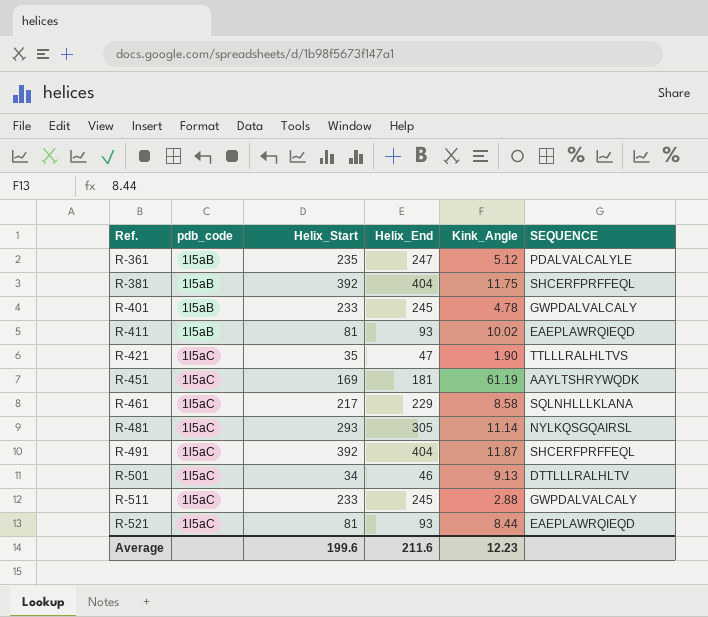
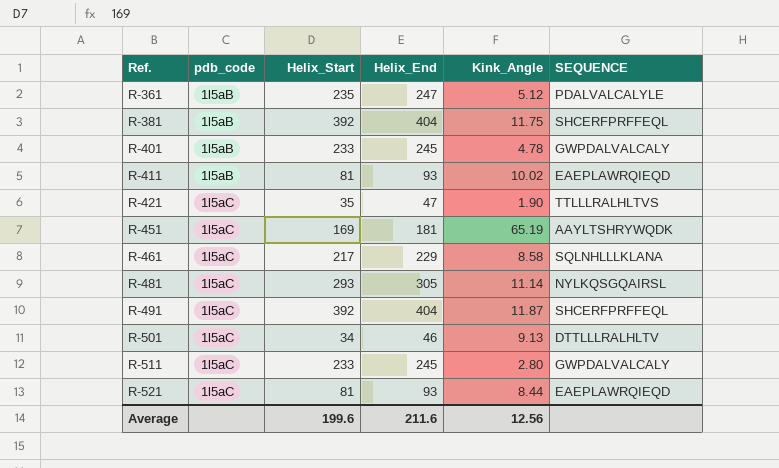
R-451 | Kink_Angle: 61.19 -> 65.19
R-511 | Kink_Angle: 2.88 -> 2.80
Average | Kink_Angle: 12.23 -> 12.56

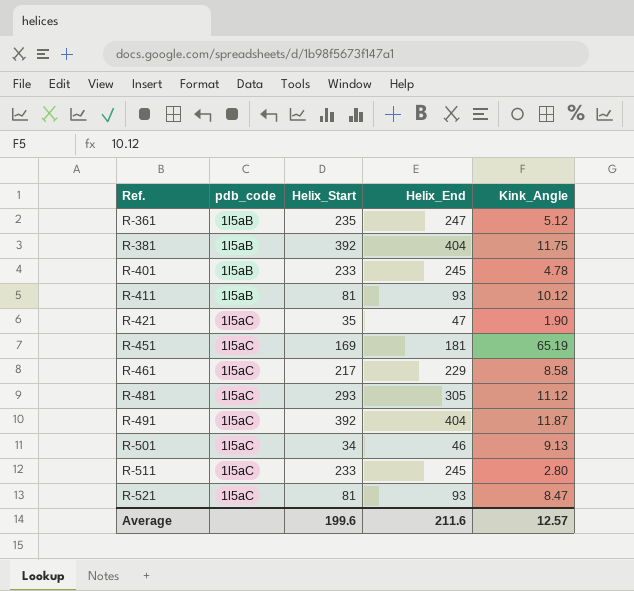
column SEQUENCE | position: 6 -> none
R-411 | Kink_Angle: 10.02 -> 10.12
R-481 | Kink_Angle: 11.14 -> 11.12
R-521 | Kink_Angle: 8.44 -> 8.47
Average | Kink_Angle: 12.56 -> 12.57

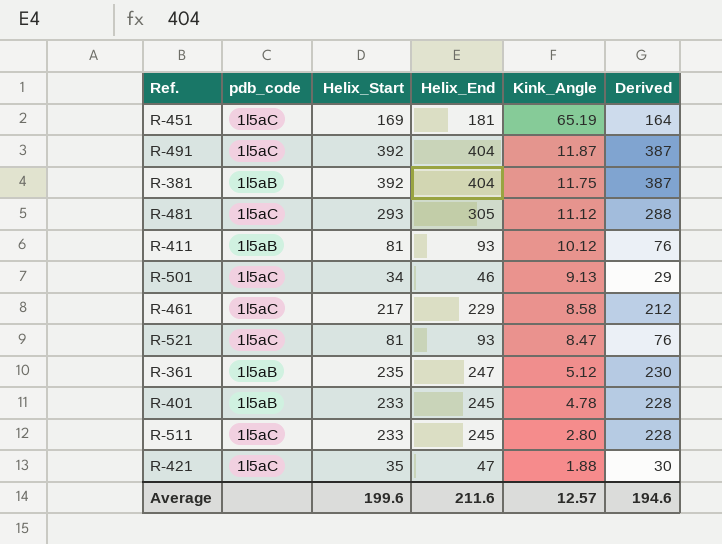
row order: Ref. ascending -> Kink_Angle descending
column Derived | formula: none -> [Helix_Start] - 5
R-421 | Kink_Angle: 1.90 -> 1.88

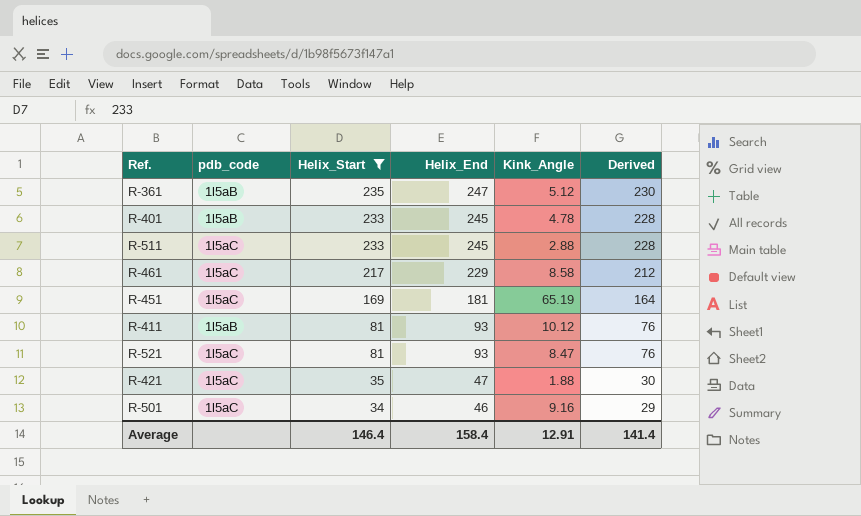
filter: none -> Helix_Start <= 235
row order: Kink_Angle descending -> Helix_Start descending
R-511 | Kink_Angle: 2.80 -> 2.88
R-501 | Kink_Angle: 9.13 -> 9.16
Average | Helix_Start: 199.6 -> 146.4
Average | Helix_End: 211.6 -> 158.4
Average | Kink_Angle: 12.57 -> 12.91
Average | Derived: 194.6 -> 141.4

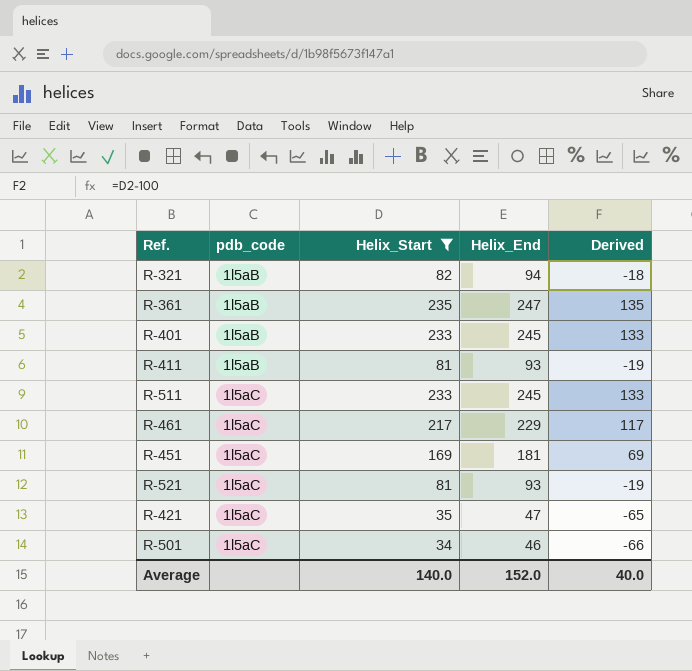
row order: Helix_Start descending -> pdb_code ascending
column Kink_Angle | position: 5 -> none
column Derived | formula: [Helix_Start] - 5 -> [Helix_Start] - 100
row R-321: none -> 1l5aB | 82 | 94 | -18
Average | Helix_Start: 146.4 -> 140.0
Average | Helix_End: 158.4 -> 152.0
Average | Derived: 141.4 -> 40.0

